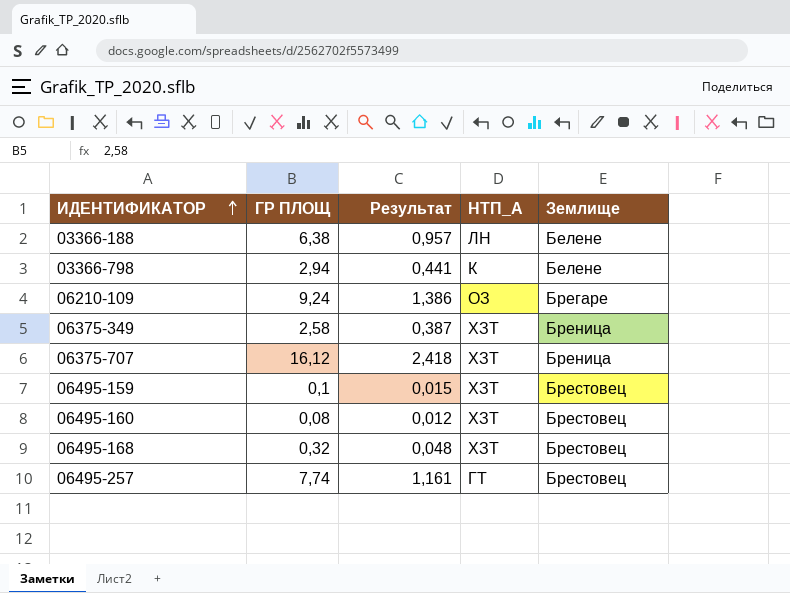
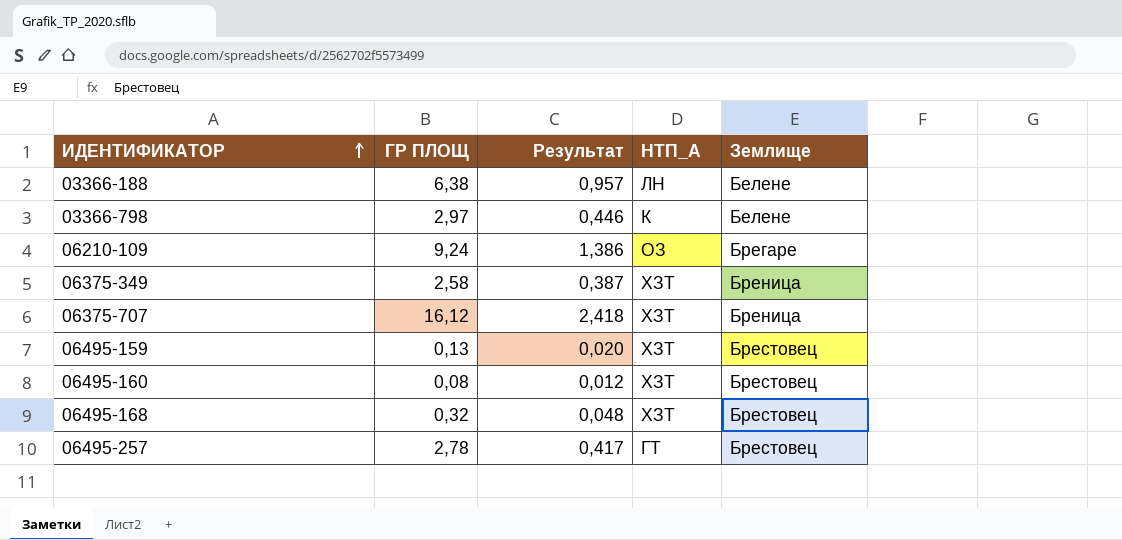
03366-798 | ГР ПЛОЩ: 2,94 -> 2,97
03366-798 | Результат: 0,441 -> 0,446
06495-159 | ГР ПЛОЩ: 0,1 -> 0,13
06495-159 | Результат: 0,015 -> 0,020
06495-257 | ГР ПЛОЩ: 7,74 -> 2,78
06495-257 | Результат: 1,161 -> 0,417

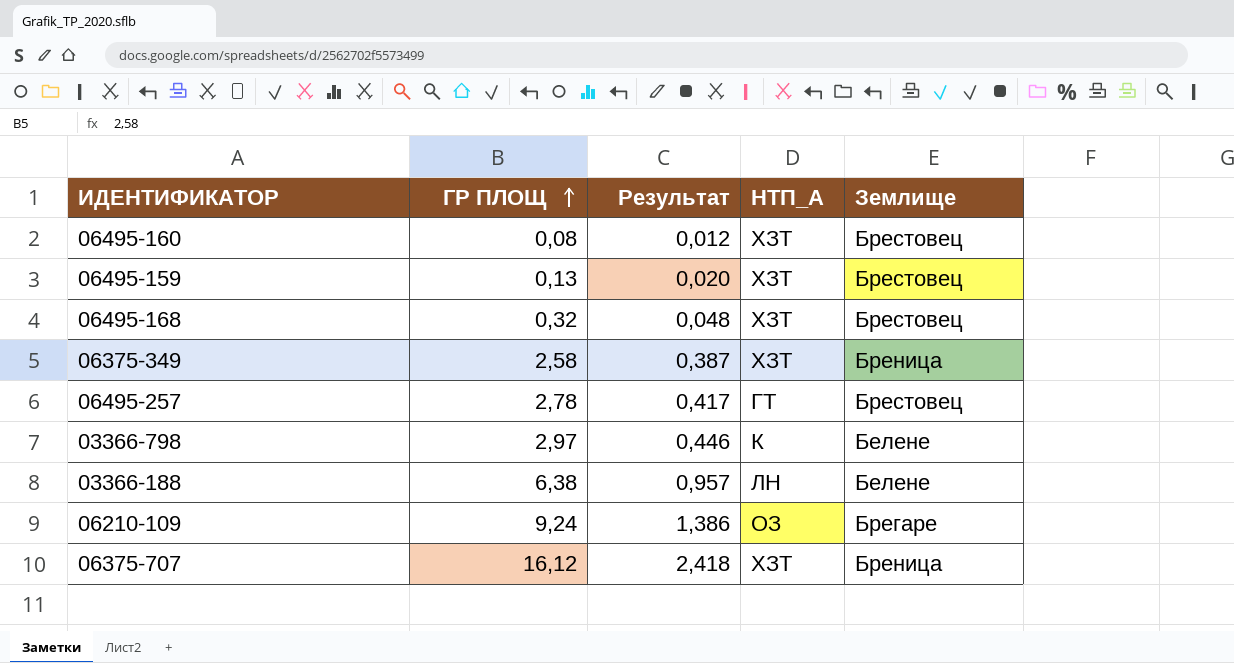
row order: ИДЕНТИФИКАТОР ascending -> ГР ПЛОЩ ascending

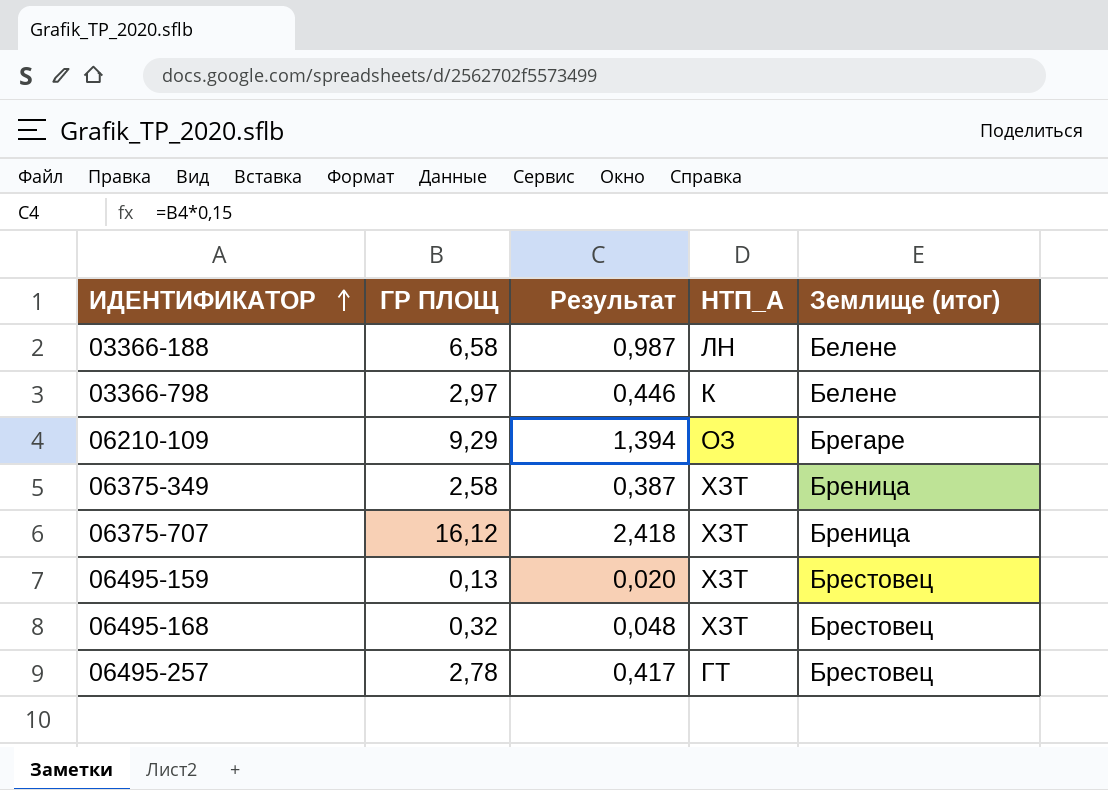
row order: ГР ПЛОЩ ascending -> ИДЕНТИФИКАТОР ascending
column name: Землище -> Землище (итог)
row 06495-160: 0,08 | 0,012 | ХЗТ | Брестовец -> none
03366-188 | ГР ПЛОЩ: 6,38 -> 6,58
03366-188 | Результат: 0,957 -> 0,987
06210-109 | ГР ПЛОЩ: 9,24 -> 9,29
06210-109 | Результат: 1,386 -> 1,394

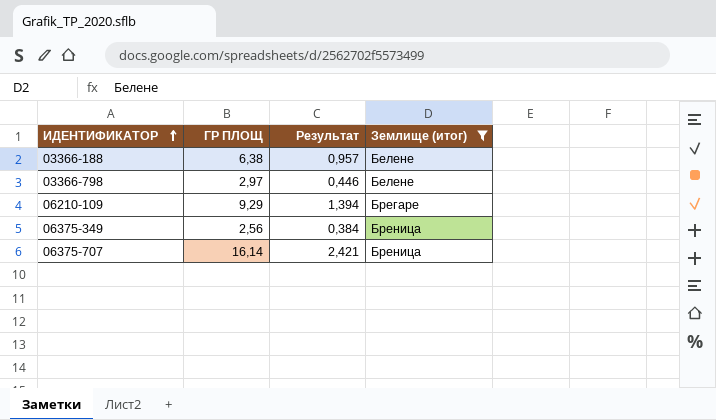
filter: none -> Землище (итог) != Брестовец
column НТП_А | position: 4 -> none
03366-188 | ГР ПЛОЩ: 6,58 -> 6,38
03366-188 | Результат: 0,987 -> 0,957
06375-349 | ГР ПЛОЩ: 2,58 -> 2,56
06375-349 | Результат: 0,387 -> 0,384
06375-707 | ГР ПЛОЩ: 16,12 -> 16,14
06375-707 | Результат: 2,418 -> 2,421

